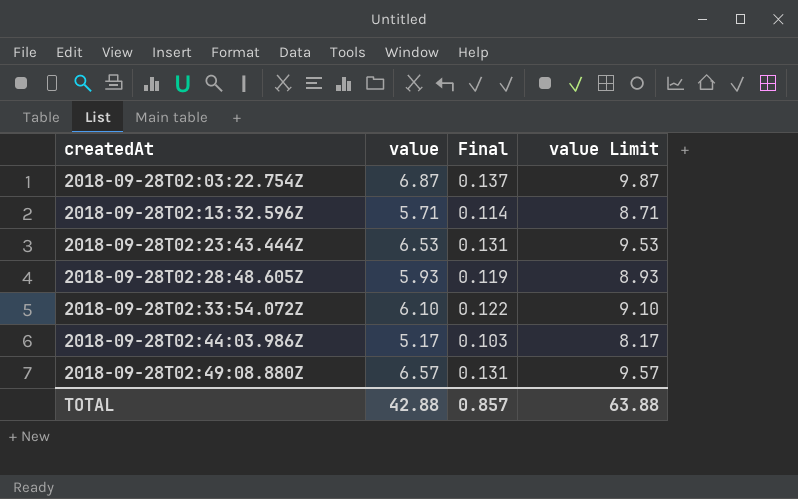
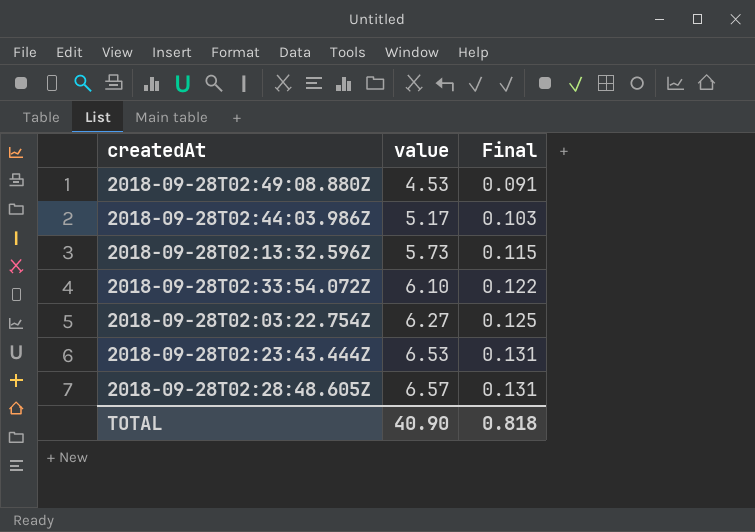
row order: createdAt ascending -> value ascending
column value Limit | formula: [value] + 3 -> none
2018-09-28T02:49:08.880Z | value: 6.57 -> 4.53
2018-09-28T02:49:08.880Z | Final: 0.131 -> 0.091
2018-09-28T02:13:32.596Z | value: 5.71 -> 5.73
2018-09-28T02:13:32.596Z | Final: 0.114 -> 0.115
2018-09-28T02:03:22.754Z | value: 6.87 -> 6.27
2018-09-28T02:03:22.754Z | Final: 0.137 -> 0.125
2018-09-28T02:28:48.605Z | value: 5.93 -> 6.57
2018-09-28T02:28:48.605Z | Final: 0.119 -> 0.131
TOTAL | value: 42.88 -> 40.90
TOTAL | Final: 0.857 -> 0.818

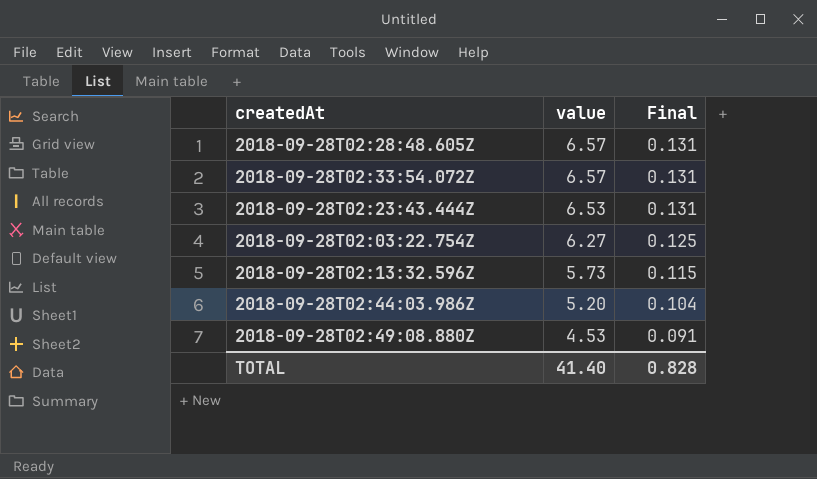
row order: value ascending -> value descending
2018-09-28T02:33:54.072Z | value: 6.10 -> 6.57
2018-09-28T02:33:54.072Z | Final: 0.122 -> 0.131
2018-09-28T02:44:03.986Z | value: 5.17 -> 5.20
2018-09-28T02:44:03.986Z | Final: 0.103 -> 0.104
TOTAL | value: 40.90 -> 41.40
TOTAL | Final: 0.818 -> 0.828

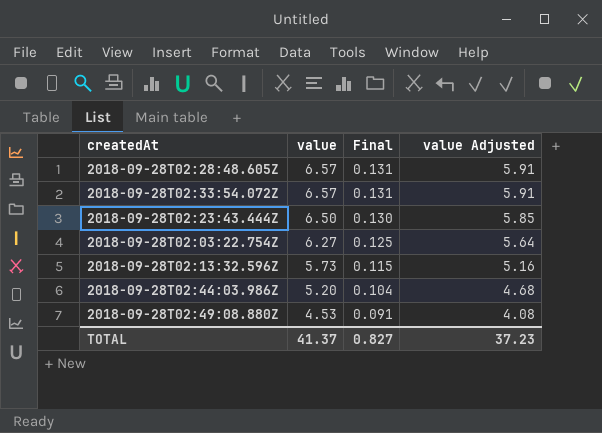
column value Adjusted | formula: none -> [value] * 0.9
2018-09-28T02:23:43.444Z | value: 6.53 -> 6.50
2018-09-28T02:23:43.444Z | Final: 0.131 -> 0.130
TOTAL | value: 41.40 -> 41.37
TOTAL | Final: 0.828 -> 0.827

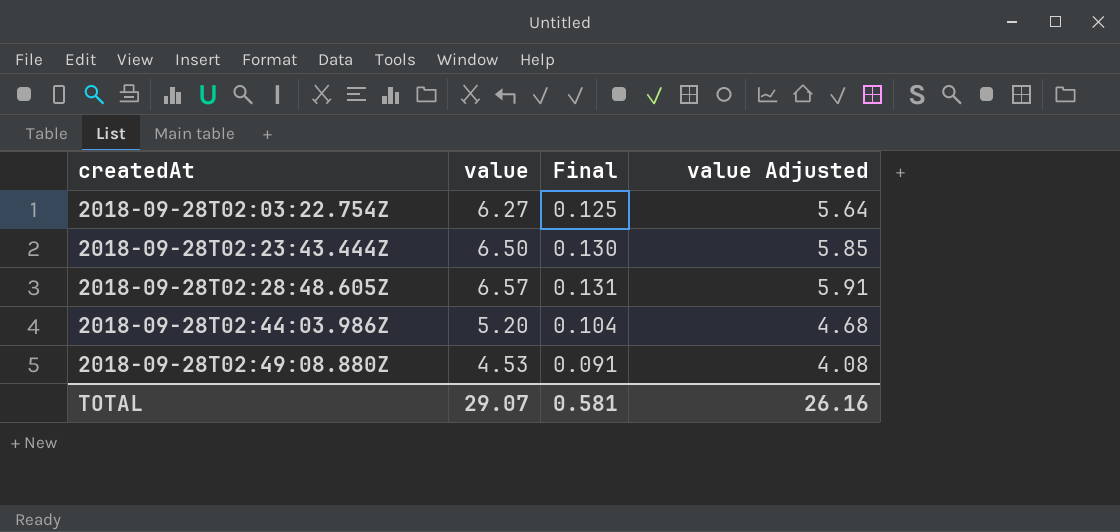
row order: value descending -> createdAt ascending
row 2018-09-28T02:33:54.072Z: 6.57 | 0.131 | 5.91 -> none
row 2018-09-28T02:13:32.596Z: 5.73 | 0.115 | 5.16 -> none
TOTAL | value: 41.37 -> 29.07
TOTAL | Final: 0.827 -> 0.581
TOTAL | value Adjusted: 37.23 -> 26.16

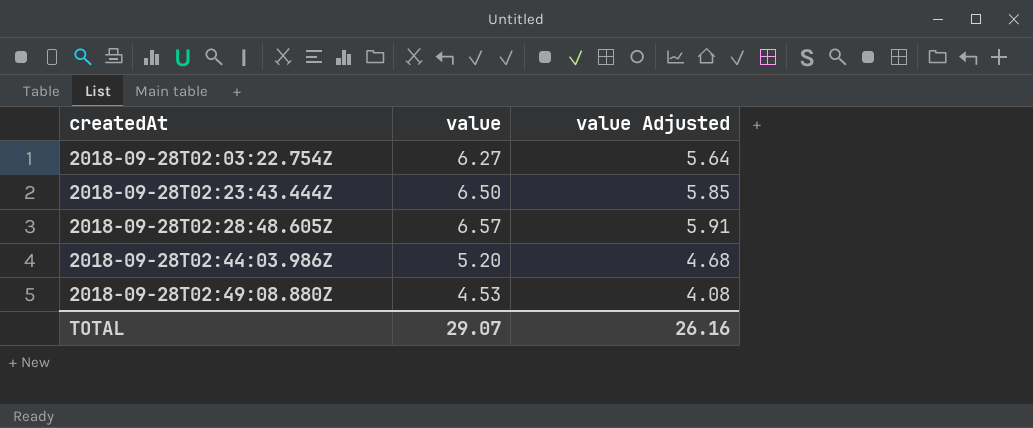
column Final | formula: [value] * 0.02 -> none

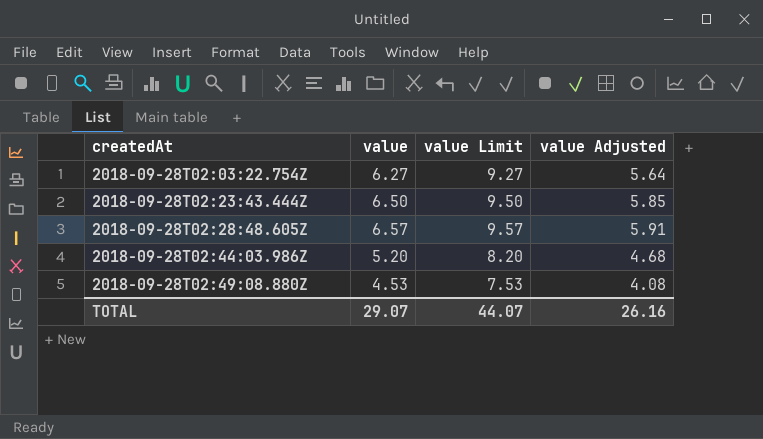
column value Limit | formula: none -> [value] + 3

